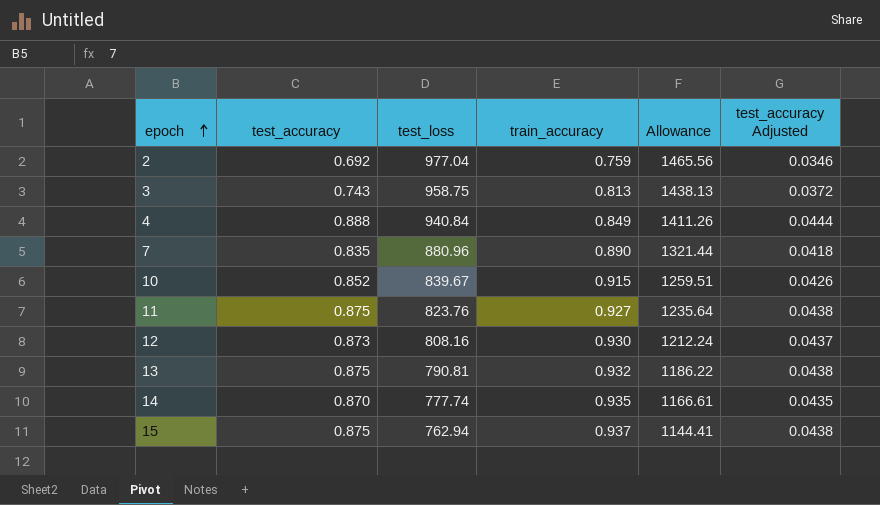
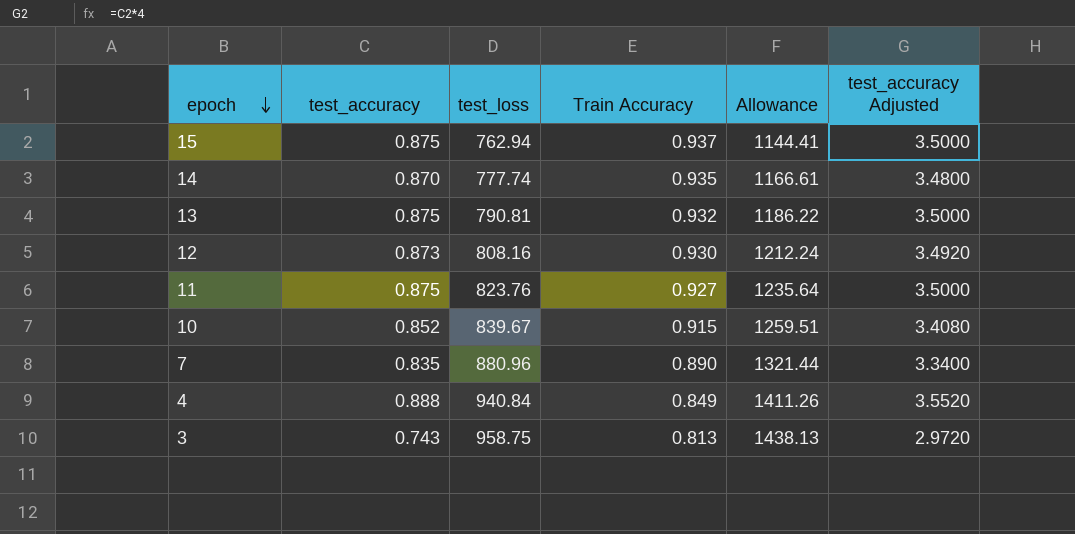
row order: epoch ascending -> epoch descending
column name: train_accuracy -> Train Accuracy
column test_accuracy Adjusted | formula: [test_accuracy] * 0.05 -> [test_accuracy] * 4
row 2: 0.692 | 977.04 | 0.759 | 1465.56 | 0.0346 -> none

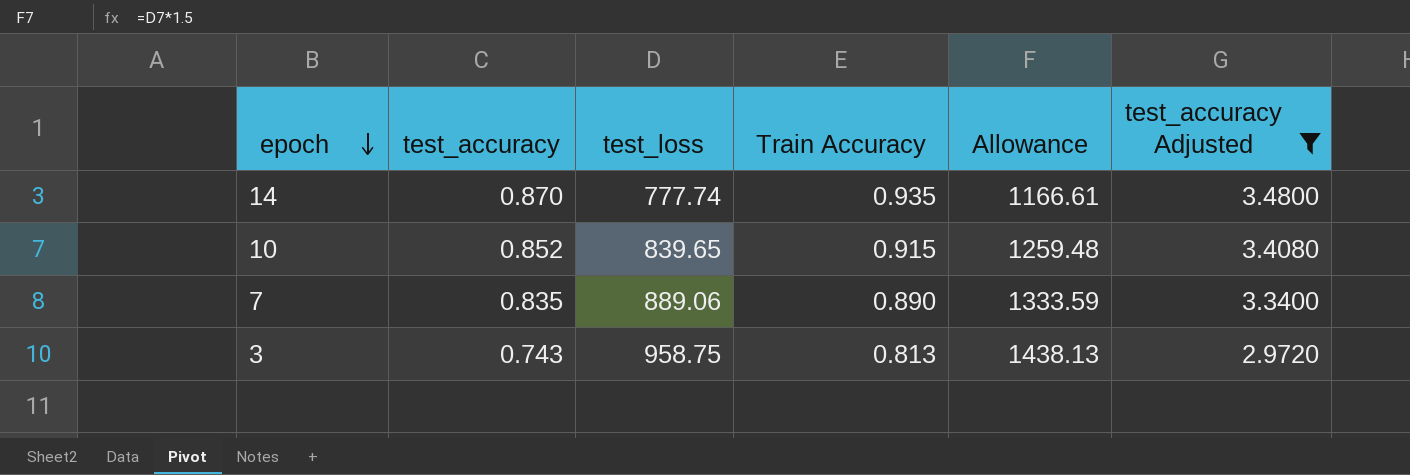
filter: none -> test_accuracy Adjusted <= 3.4800
10 | test_loss: 839.67 -> 839.65
10 | Allowance: 1259.51 -> 1259.48
7 | test_loss: 880.96 -> 889.06
7 | Allowance: 1321.44 -> 1333.59

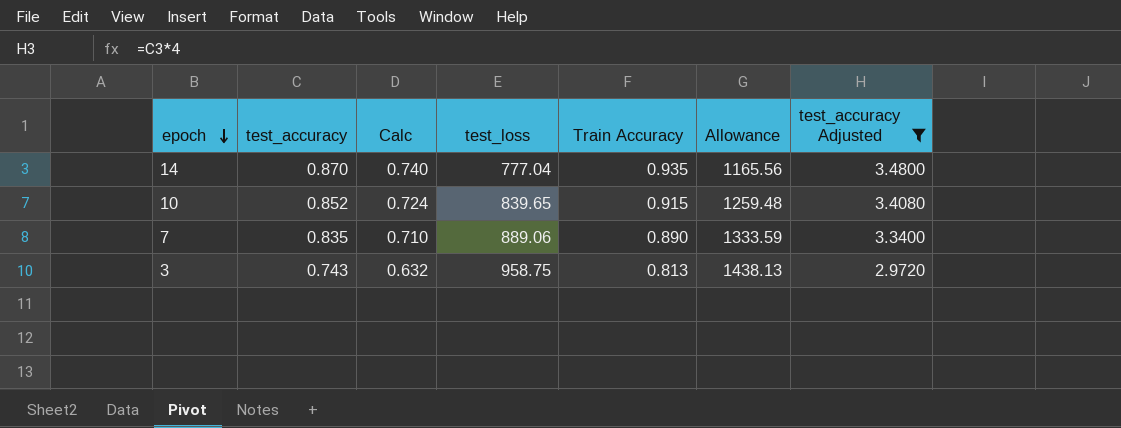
column Calc | formula: none -> [test_accuracy] * 0.85
14 | test_loss: 777.74 -> 777.04
14 | Allowance: 1166.61 -> 1165.56

